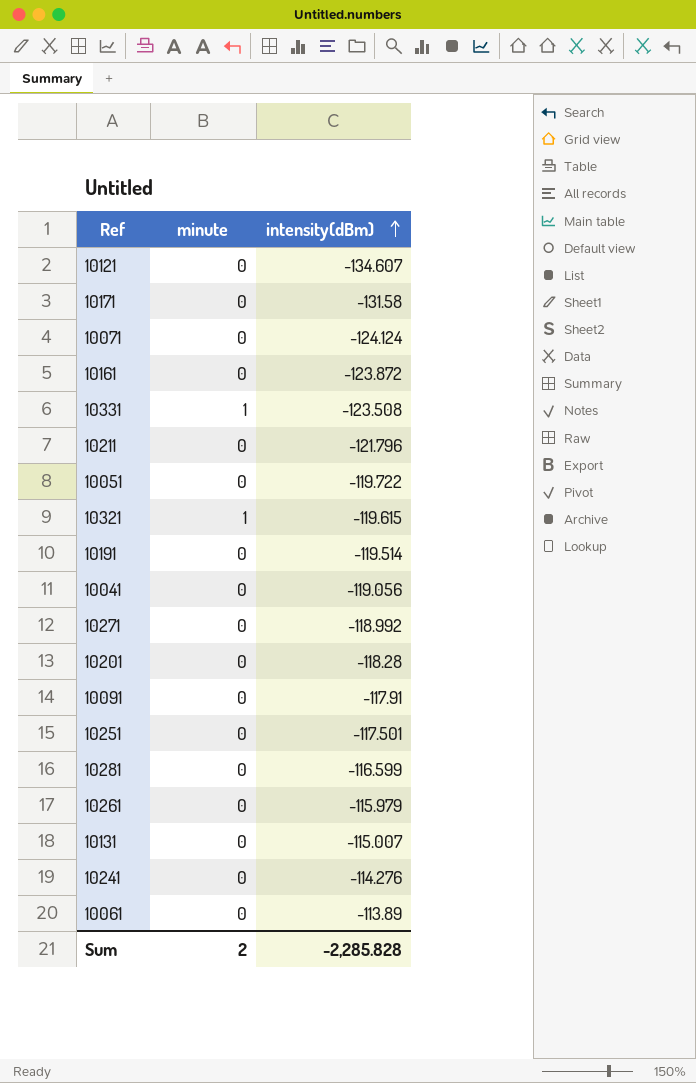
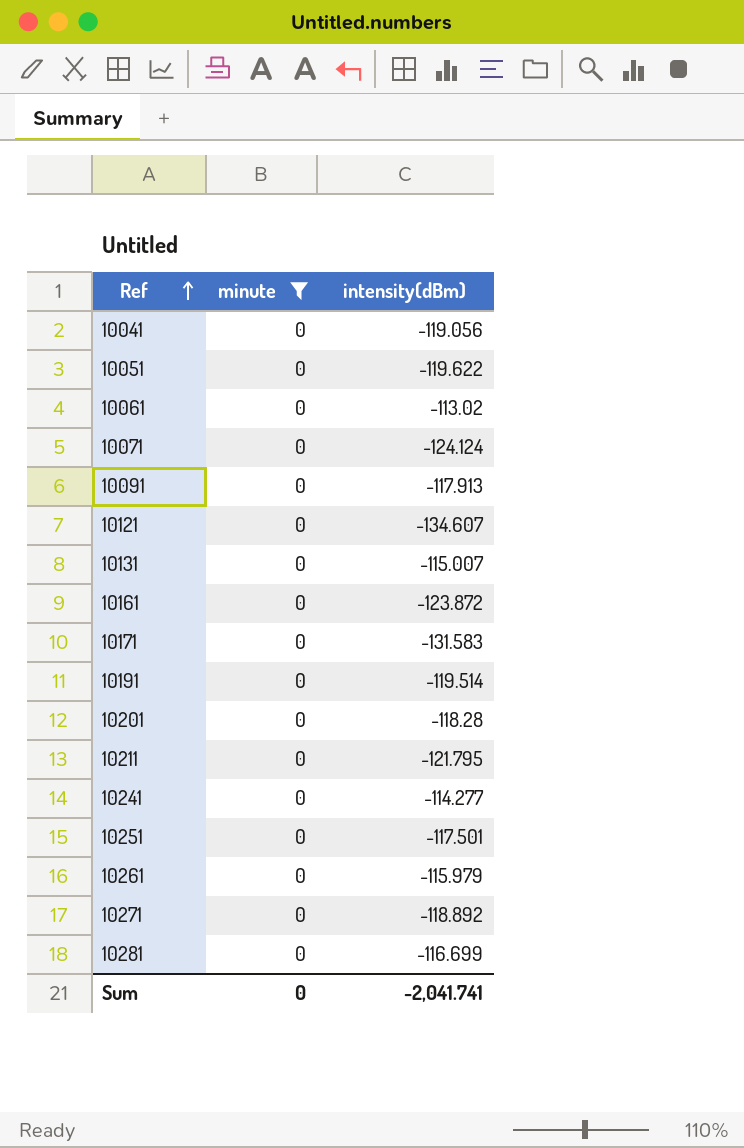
filter: none -> minute = 0
row order: intensity(dBm) ascending -> Ref ascending
10051 | intensity(dBm): -119.722 -> -119.622
10061 | intensity(dBm): -113.89 -> -113.02
10091 | intensity(dBm): -117.91 -> -117.913
10171 | intensity(dBm): -131.58 -> -131.583
10211 | intensity(dBm): -121.796 -> -121.795
10241 | intensity(dBm): -114.276 -> -114.277
10271 | intensity(dBm): -118.992 -> -118.892
10281 | intensity(dBm): -116.599 -> -116.699
Sum | minute: 2 -> 0
Sum | intensity(dBm): -2,285.828 -> -2,041.741

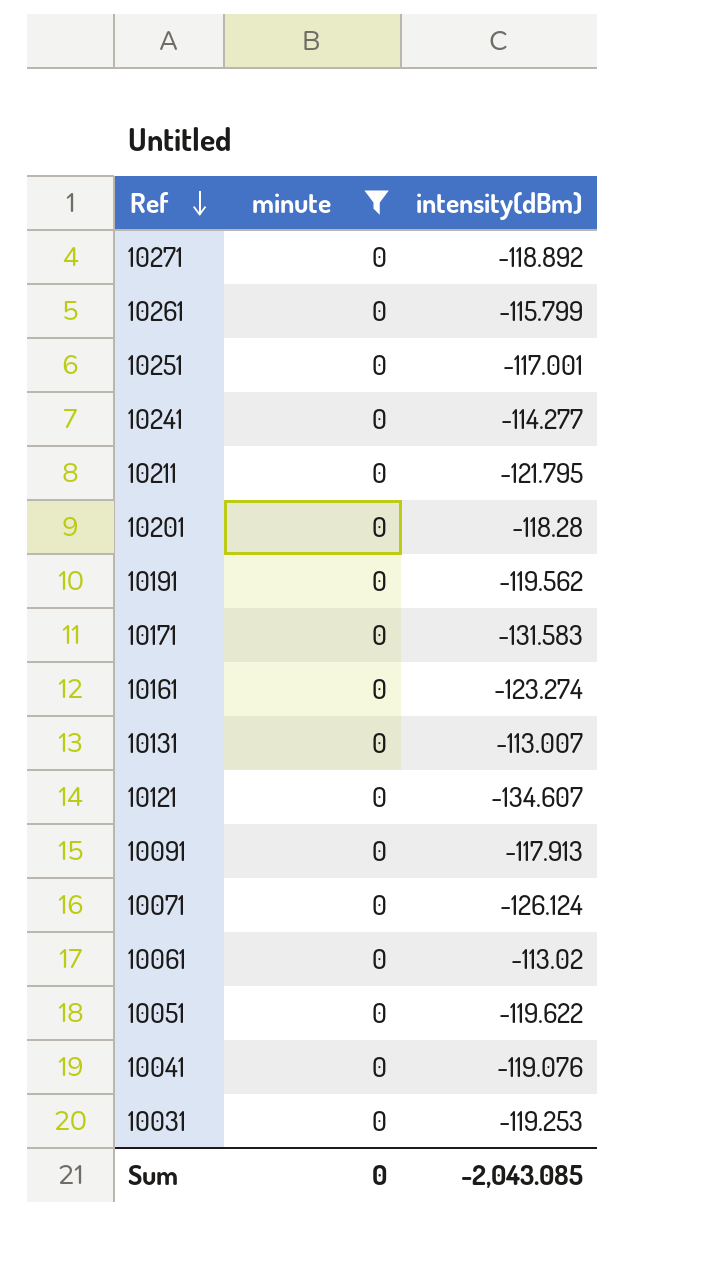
row order: Ref ascending -> Ref descending
row 10281: 0 | -116.699 -> none
10261 | intensity(dBm): -115.979 -> -115.799
10251 | intensity(dBm): -117.501 -> -117.001
10191 | intensity(dBm): -119.514 -> -119.562
10161 | intensity(dBm): -123.872 -> -123.274
10131 | intensity(dBm): -115.007 -> -113.007
10071 | intensity(dBm): -124.124 -> -126.124
10041 | intensity(dBm): -119.056 -> -119.076
row 10031: none -> 0 | -119.253
Sum | intensity(dBm): -2,041.741 -> -2,043.085

